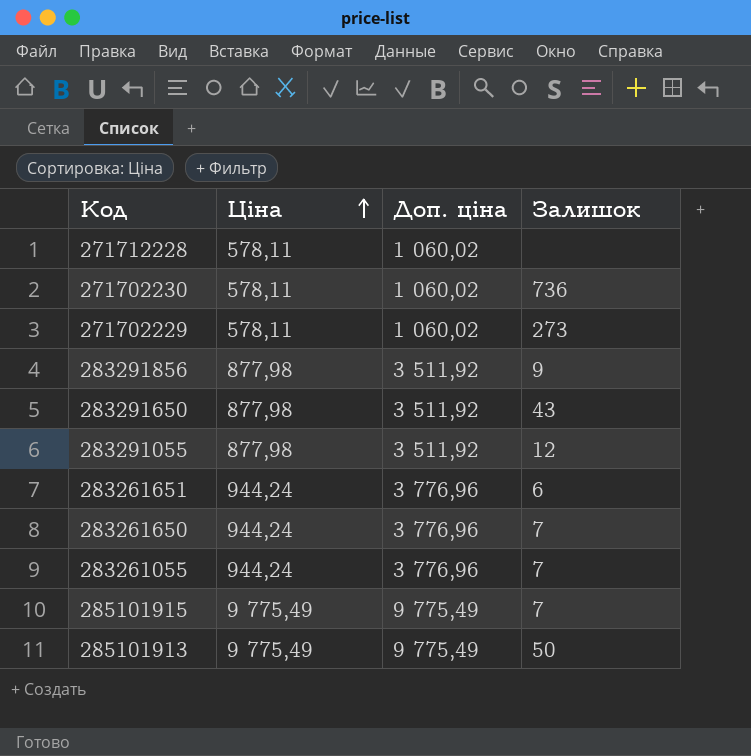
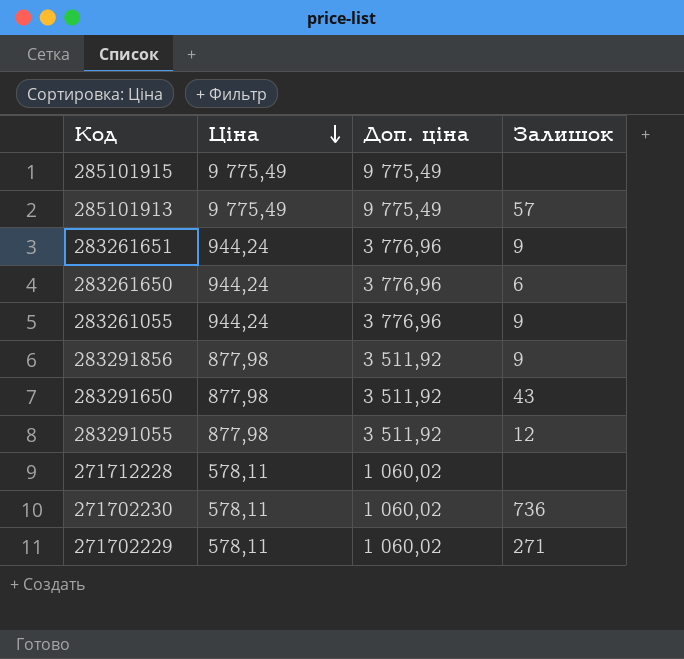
row order: Ціна ascending -> Ціна descending
285101915 | Залишок: 7 -> none
285101913 | Залишок: 50 -> 57
283261651 | Залишок: 6 -> 9
283261650 | Залишок: 7 -> 6
283261055 | Залишок: 7 -> 9
271702229 | Залишок: 273 -> 271

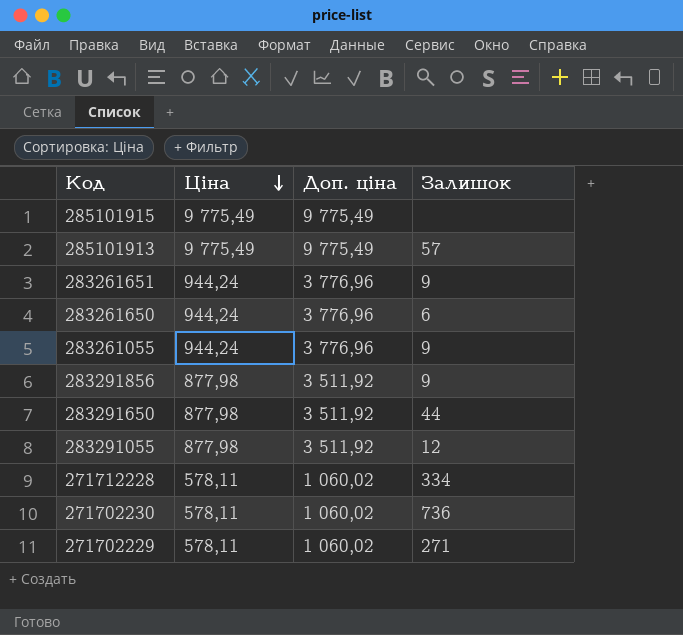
283291650 | Залишок: 43 -> 44
271712228 | Залишок: none -> 334

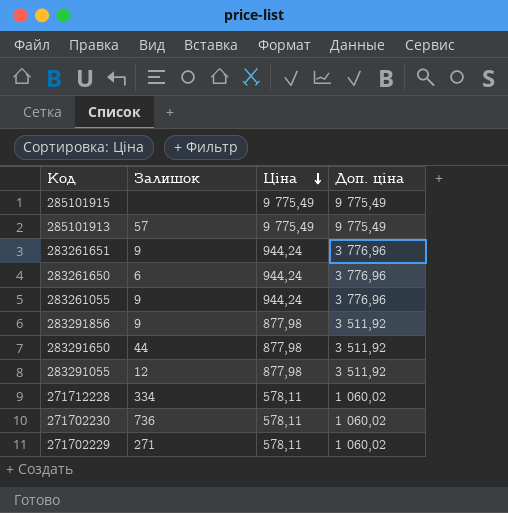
column Залишок | position: 4 -> 2

